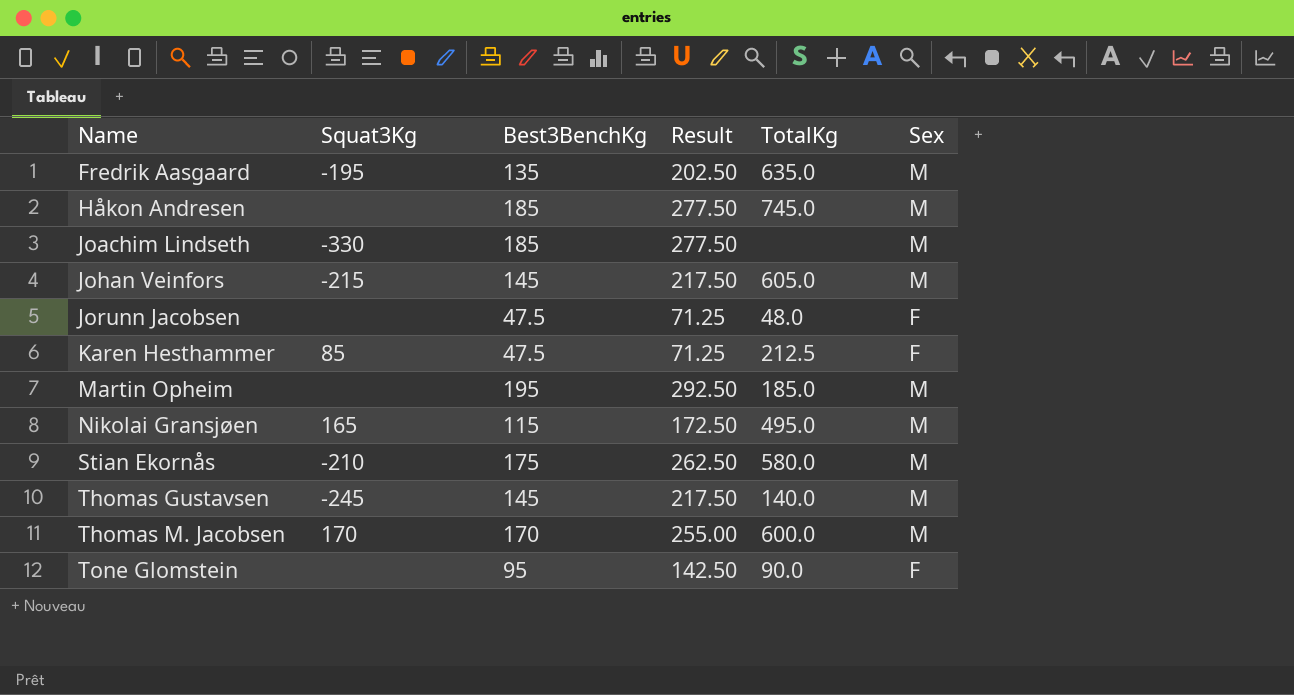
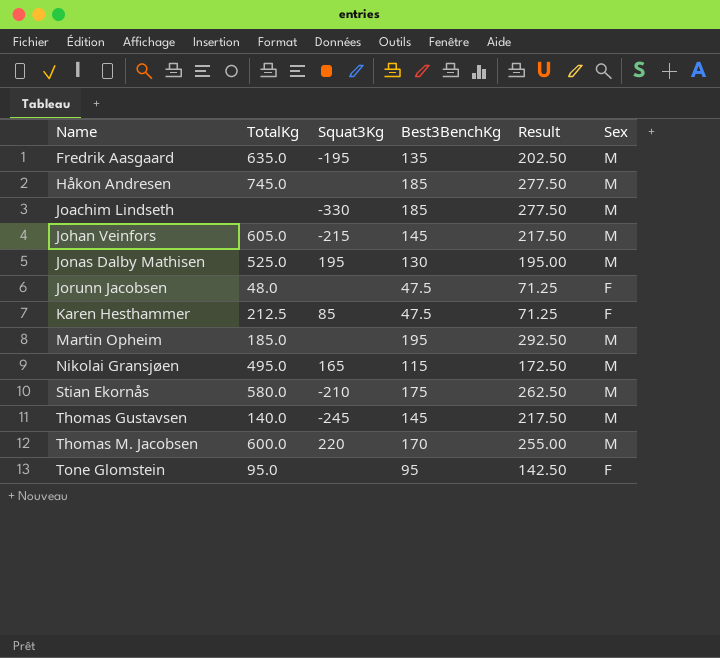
column TotalKg | position: 5 -> 2
row Jonas Dalby Mathisen: none -> 525.0 | 195 | 130 | 195.00 | M
Thomas M. Jacobsen | Squat3Kg: 170 -> 220
Tone Glomstein | TotalKg: 90.0 -> 95.0

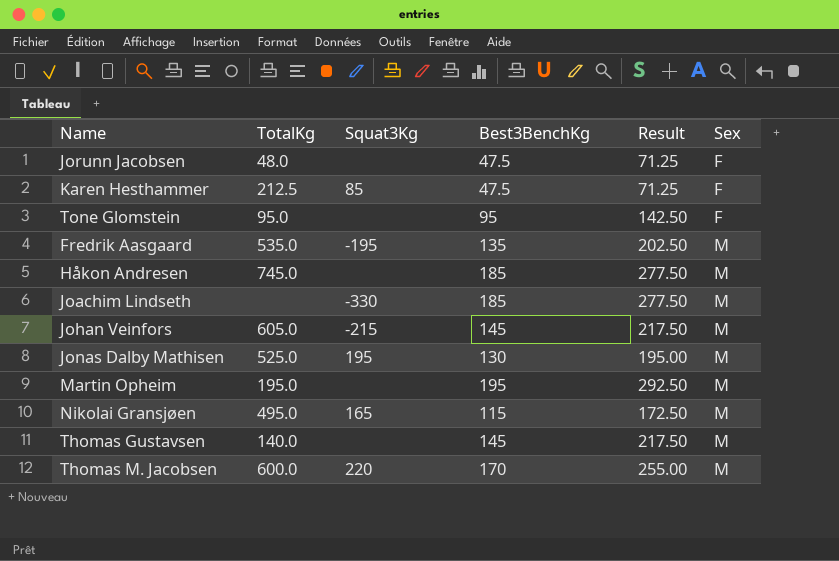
row order: Name ascending -> Sex ascending
row Stian Ekornås: 580.0 | -210 | 175 | 262.50 | M -> none
Fredrik Aasgaard | TotalKg: 635.0 -> 535.0
Martin Opheim | TotalKg: 185.0 -> 195.0
Thomas Gustavsen | Squat3Kg: -245 -> none

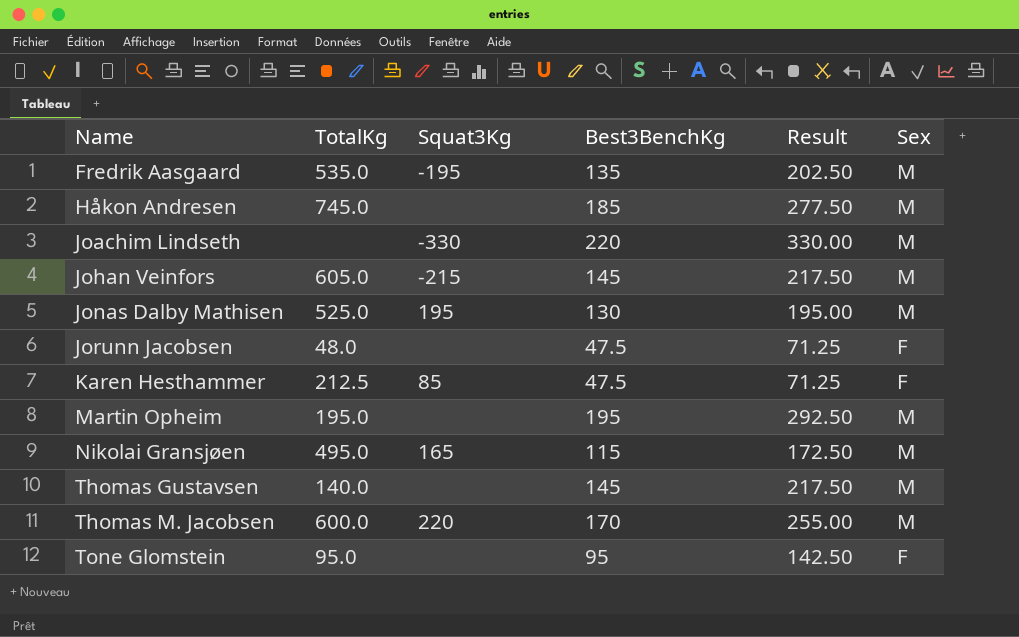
row order: Sex ascending -> Name ascending
Joachim Lindseth | Best3BenchKg: 185 -> 220
Joachim Lindseth | Result: 277.50 -> 330.00

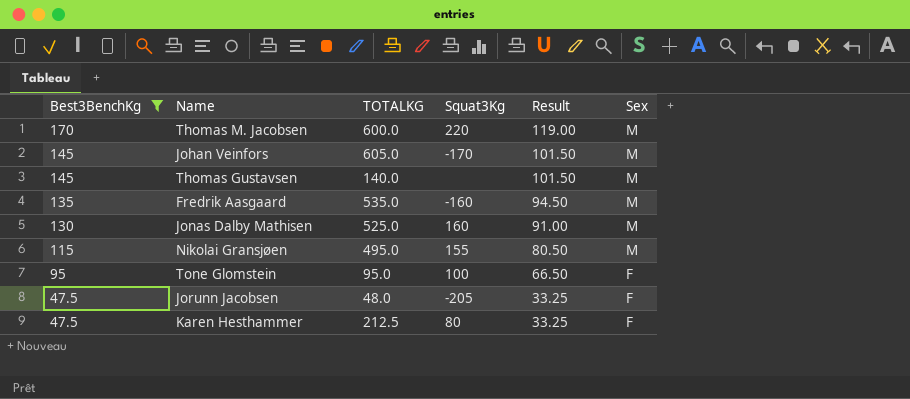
filter: none -> Best3BenchKg <= 170
row order: Name ascending -> Best3BenchKg descending
column Best3BenchKg | position: 4 -> 1
column name: TotalKg -> TOTALKG
column Result | formula: [Best3BenchKg] * 1.5 -> [Best3BenchKg] * 0.7
Johan Veinfors | Squat3Kg: -215 -> -170
Fredrik Aasgaard | Squat3Kg: -195 -> -160
Jonas Dalby Mathisen | Squat3Kg: 195 -> 160
Nikolai Gransjøen | Squat3Kg: 165 -> 155
Tone Glomstein | Squat3Kg: none -> 100
Jorunn Jacobsen | Squat3Kg: none -> -205
Karen Hesthammer | Squat3Kg: 85 -> 80

